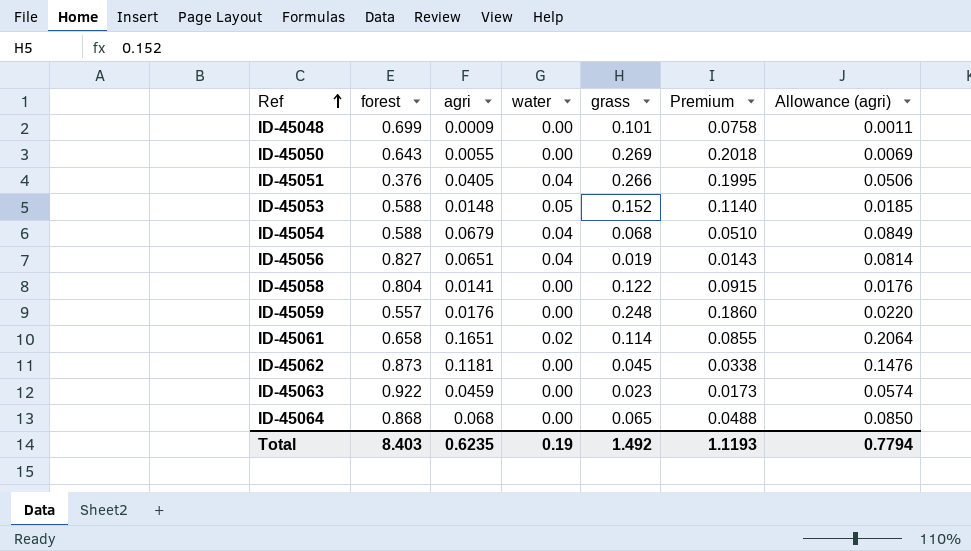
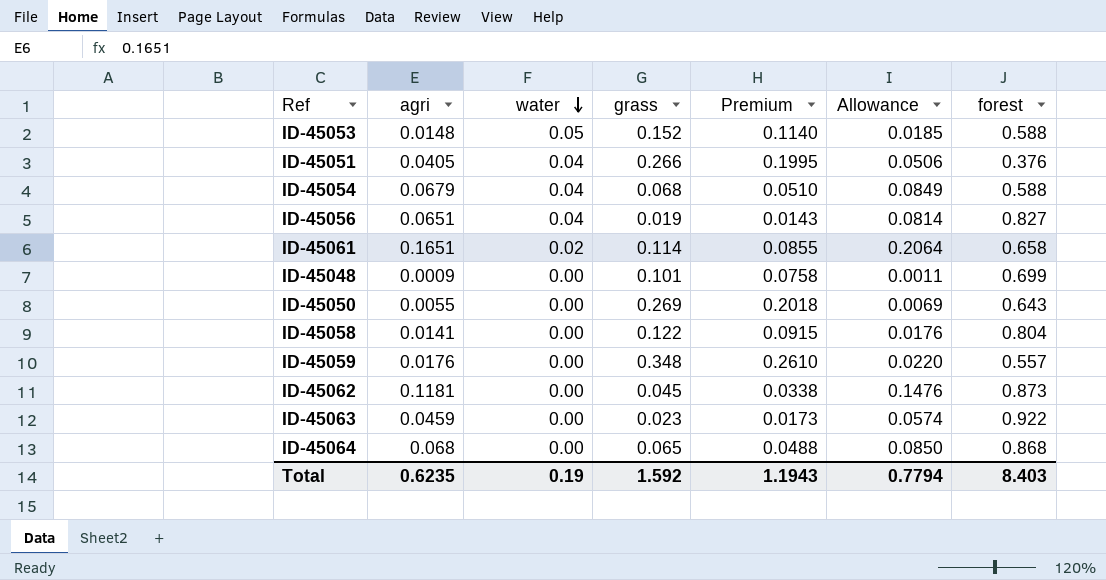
row order: Ref ascending -> water descending
column name: Allowance (agri) -> Allowance
column forest | position: 2 -> 7
ID-45059 | grass: 0.248 -> 0.348
ID-45059 | Premium: 0.1860 -> 0.2610
Total | grass: 1.492 -> 1.592
Total | Premium: 1.1193 -> 1.1943

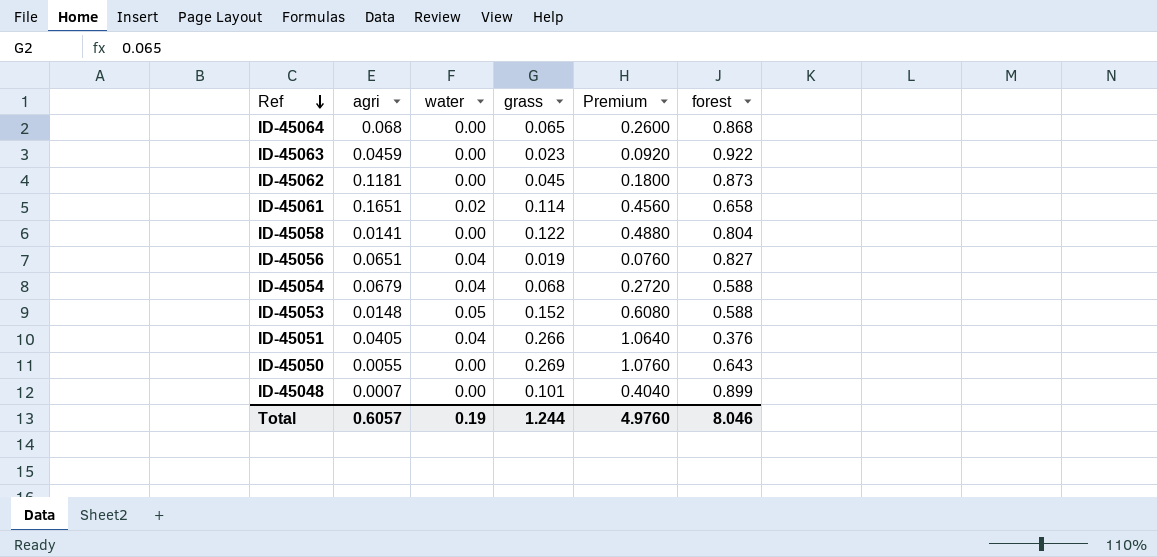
row order: water descending -> Ref descending
column Allowance | formula: [agri] * 1.25 -> none
column Premium | formula: [grass] * 0.75 -> [grass] * 4
row ID-45059: 0.0176 | 0.00 | 0.348 | 0.2610 | 0.0220 | 0.557 -> none
ID-45048 | agri: 0.0009 -> 0.0007
ID-45048 | forest: 0.699 -> 0.899
Total | agri: 0.6235 -> 0.6057
Total | grass: 1.592 -> 1.244
Total | Premium: 1.1943 -> 4.9760
Total | forest: 8.403 -> 8.046

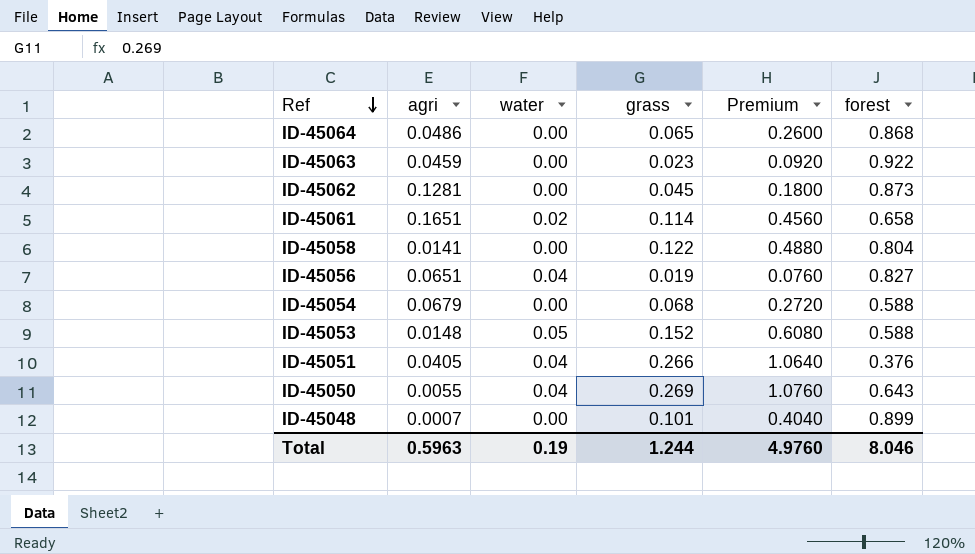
ID-45064 | agri: 0.068 -> 0.0486
ID-45062 | agri: 0.1181 -> 0.1281
ID-45054 | water: 0.04 -> 0.00
ID-45050 | water: 0.00 -> 0.04
Total | agri: 0.6057 -> 0.5963

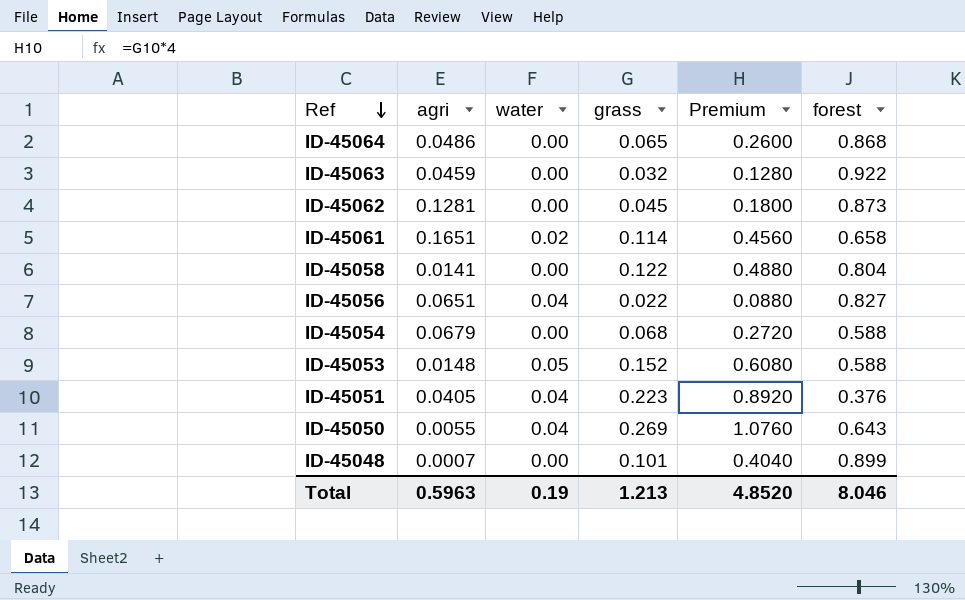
ID-45063 | grass: 0.023 -> 0.032
ID-45063 | Premium: 0.0920 -> 0.1280
ID-45056 | grass: 0.019 -> 0.022
ID-45056 | Premium: 0.0760 -> 0.0880
ID-45051 | grass: 0.266 -> 0.223
ID-45051 | Premium: 1.0640 -> 0.8920
Total | grass: 1.244 -> 1.213
Total | Premium: 4.9760 -> 4.8520

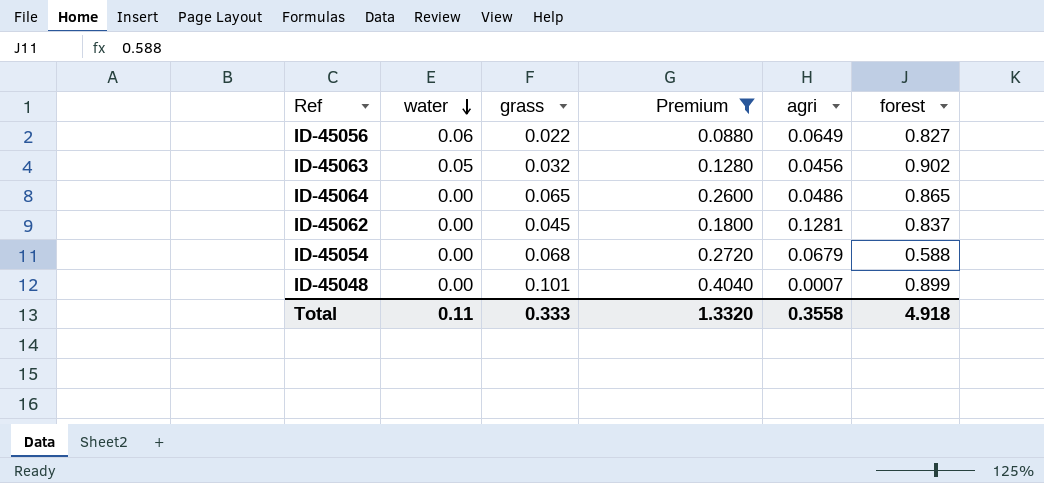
filter: none -> Premium <= 0.4040
row order: Ref descending -> water descending
column agri | position: 2 -> 5
ID-45056 | water: 0.04 -> 0.06
ID-45056 | agri: 0.0651 -> 0.0649
ID-45063 | water: 0.00 -> 0.05
ID-45063 | agri: 0.0459 -> 0.0456
ID-45063 | forest: 0.922 -> 0.902
ID-45064 | forest: 0.868 -> 0.865
ID-45062 | forest: 0.873 -> 0.837
Total | water: 0.19 -> 0.11
Total | grass: 1.213 -> 0.333
Total | Premium: 4.8520 -> 1.3320
Total | agri: 0.5963 -> 0.3558
Total | forest: 8.046 -> 4.918

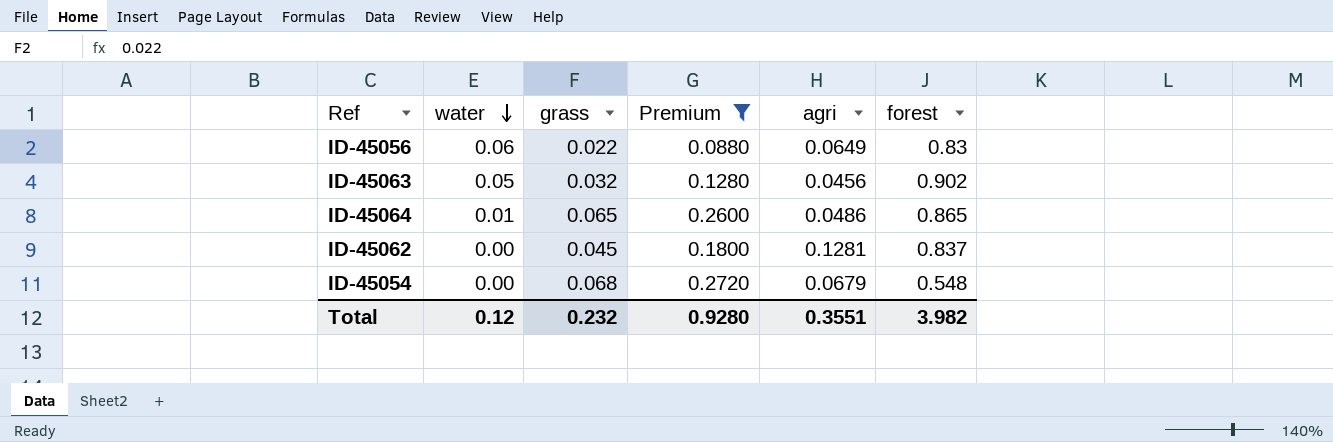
row ID-45048: 0.00 | 0.101 | 0.4040 | 0.0007 | 0.899 -> none
ID-45056 | forest: 0.827 -> 0.83
ID-45064 | water: 0.00 -> 0.01
ID-45054 | forest: 0.588 -> 0.548
Total | water: 0.11 -> 0.12
Total | grass: 0.333 -> 0.232
Total | Premium: 1.3320 -> 0.9280
Total | agri: 0.3558 -> 0.3551
Total | forest: 4.918 -> 3.982

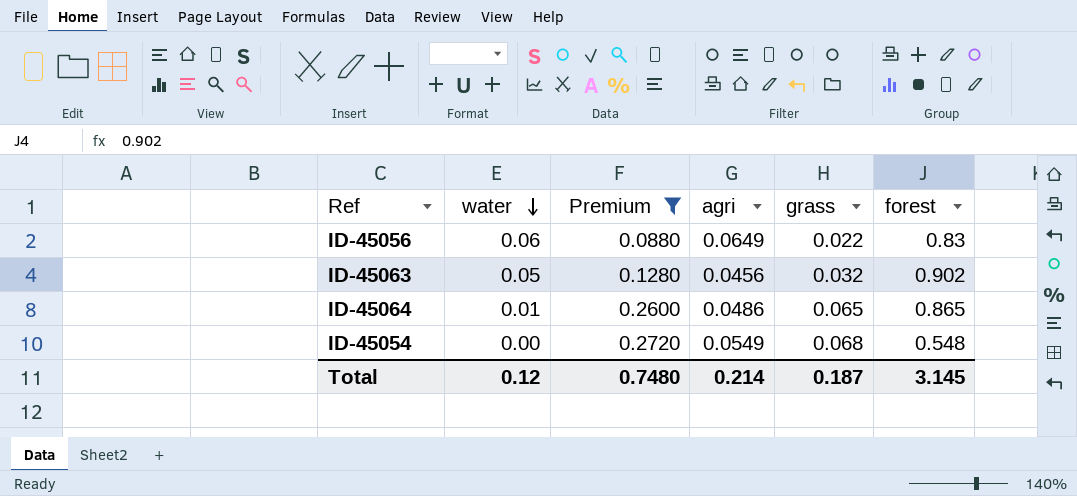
column grass | position: 3 -> 5
row ID-45062: 0.00 | 0.045 | 0.1800 | 0.1281 | 0.837 -> none
ID-45054 | agri: 0.0679 -> 0.0549
Total | Premium: 0.9280 -> 0.7480
Total | agri: 0.3551 -> 0.214
Total | grass: 0.232 -> 0.187
Total | forest: 3.982 -> 3.145

